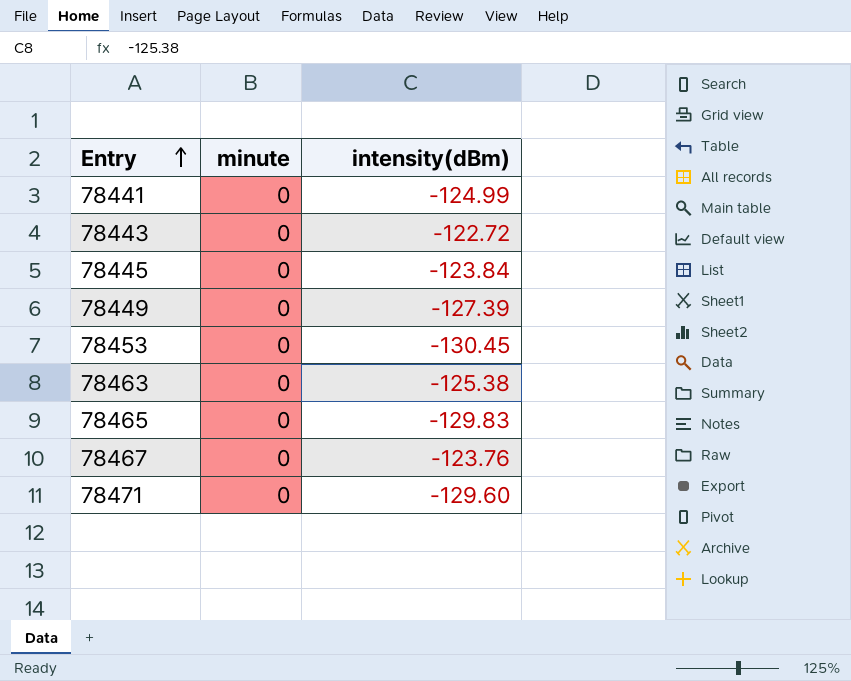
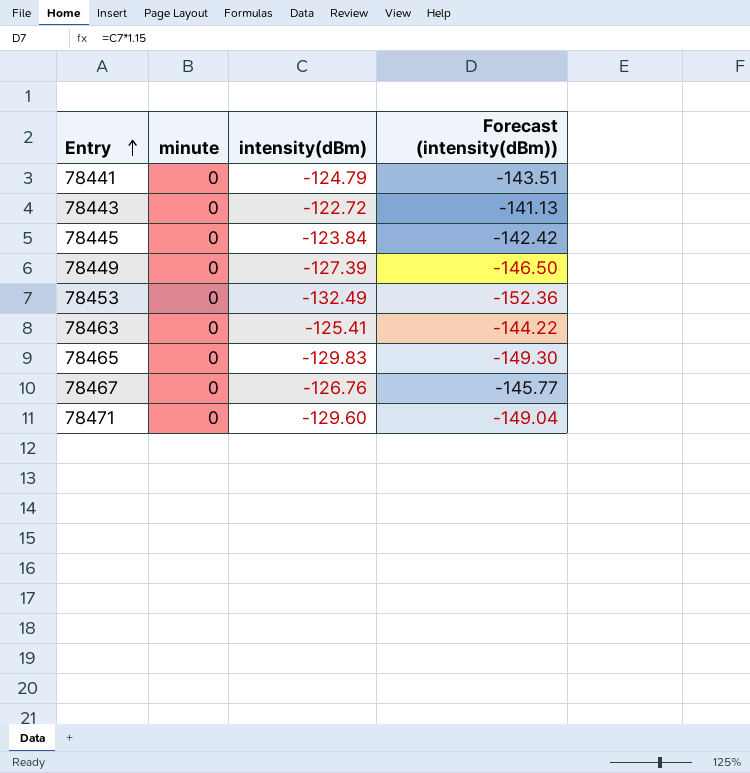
column Forecast (intensity(dBm)) | formula: none -> [intensity(dBm)] * 1.15
78441 | intensity(dBm): -124.99 -> -124.79
78453 | intensity(dBm): -130.45 -> -132.49
78463 | intensity(dBm): -125.38 -> -125.41
78467 | intensity(dBm): -123.76 -> -126.76

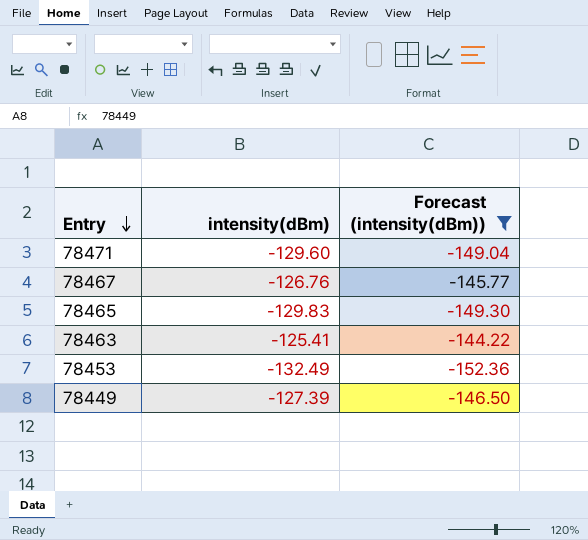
filter: none -> Forecast (intensity(dBm)) <= -144.22
row order: Entry ascending -> Entry descending
column minute | position: 2 -> none

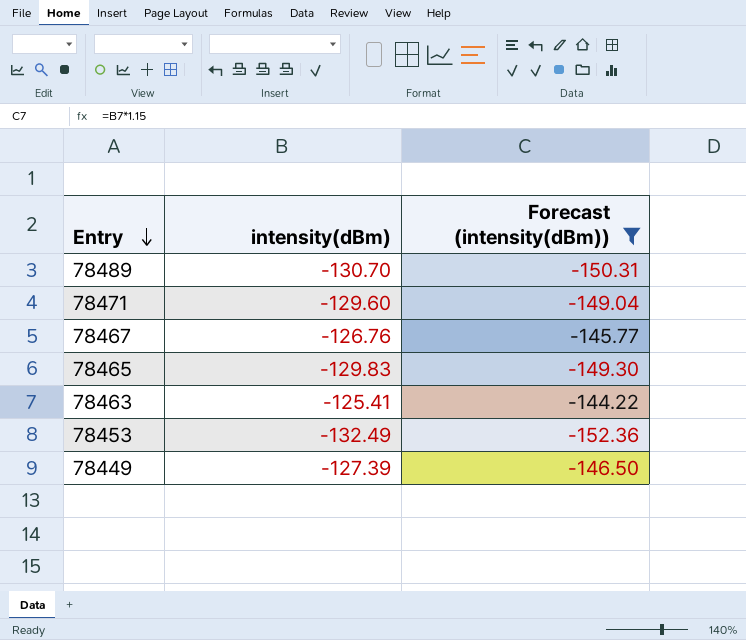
row 78489: none -> -130.70 | -150.31

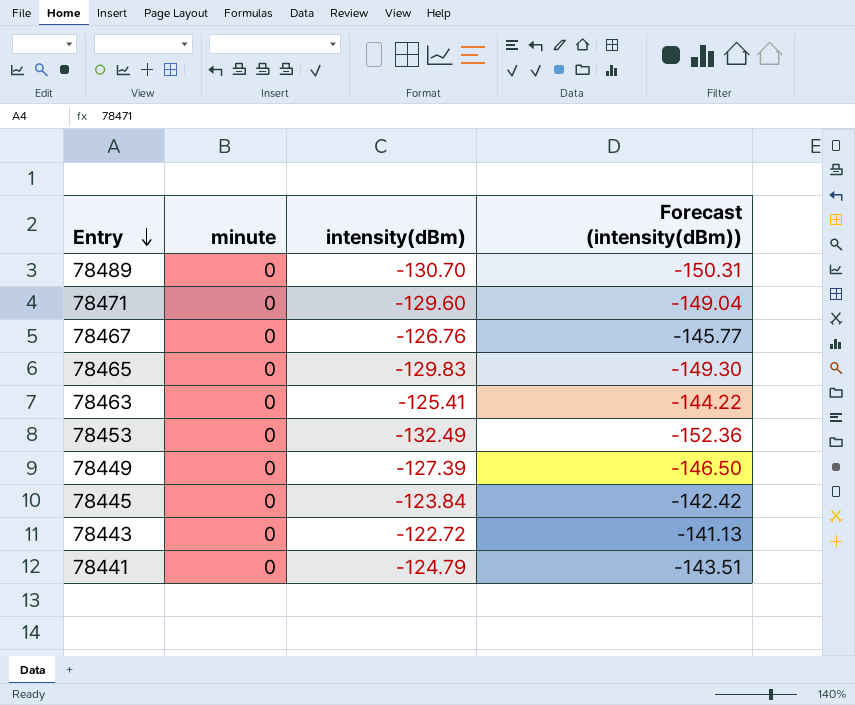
filter: Forecast (intensity(dBm)) <= -144.22 -> none
column minute | position: none -> 2

